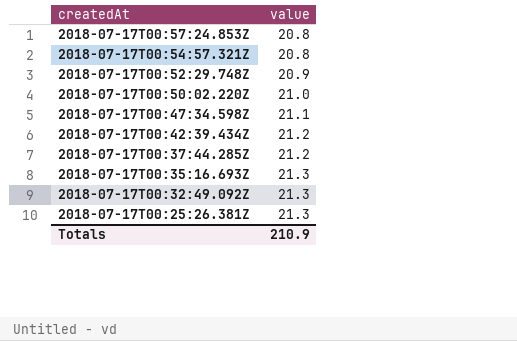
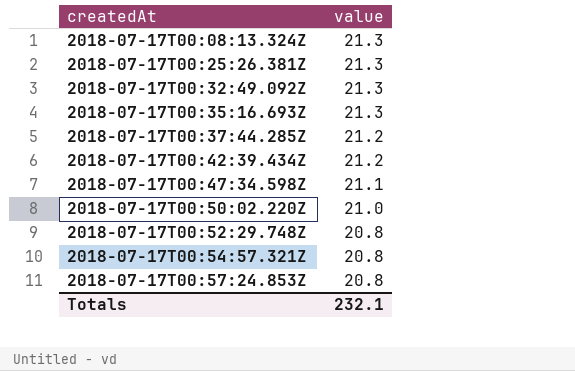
row order: createdAt descending -> createdAt ascending
row 2018-07-17T00:08:13.324Z: none -> 21.3
2018-07-17T00:52:29.748Z | value: 20.9 -> 20.8
Totals | value: 210.9 -> 232.1

